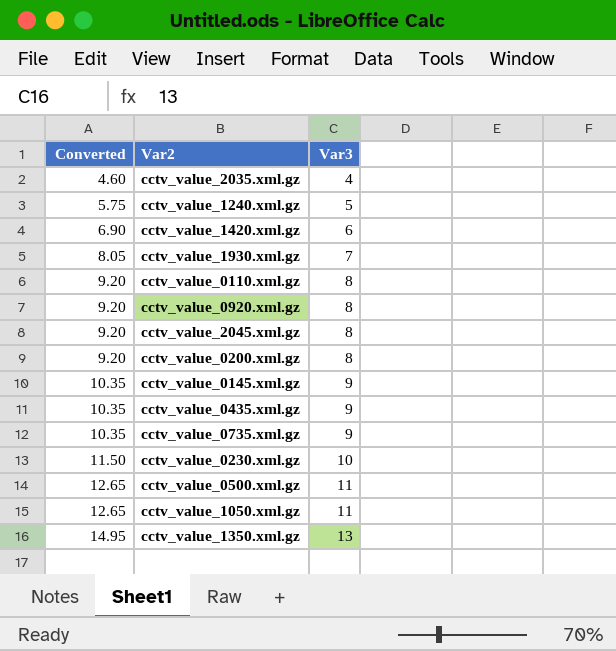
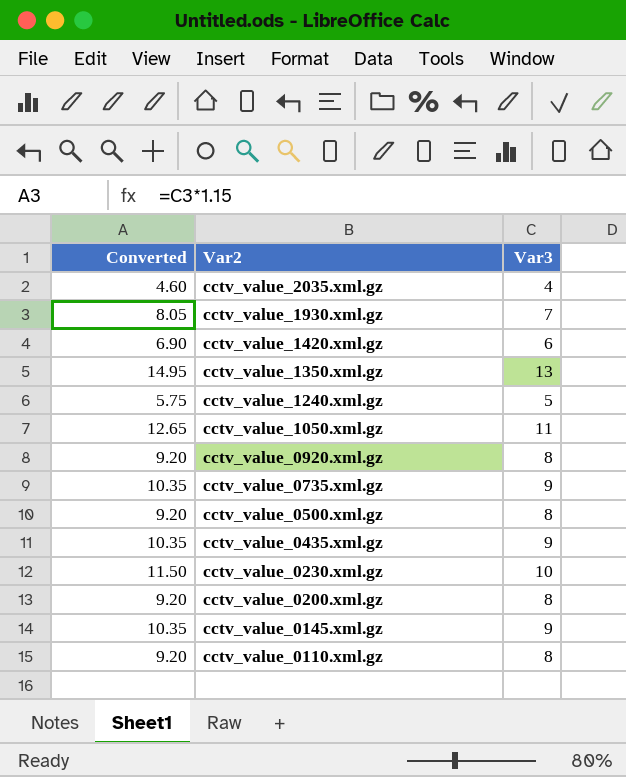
row order: Converted ascending -> Var2 descending
row cctv_value_2045.xml.gz: 9.20 | 8 -> none
cctv_value_0500.xml.gz | Converted: 12.65 -> 9.20
cctv_value_0500.xml.gz | Var3: 11 -> 8

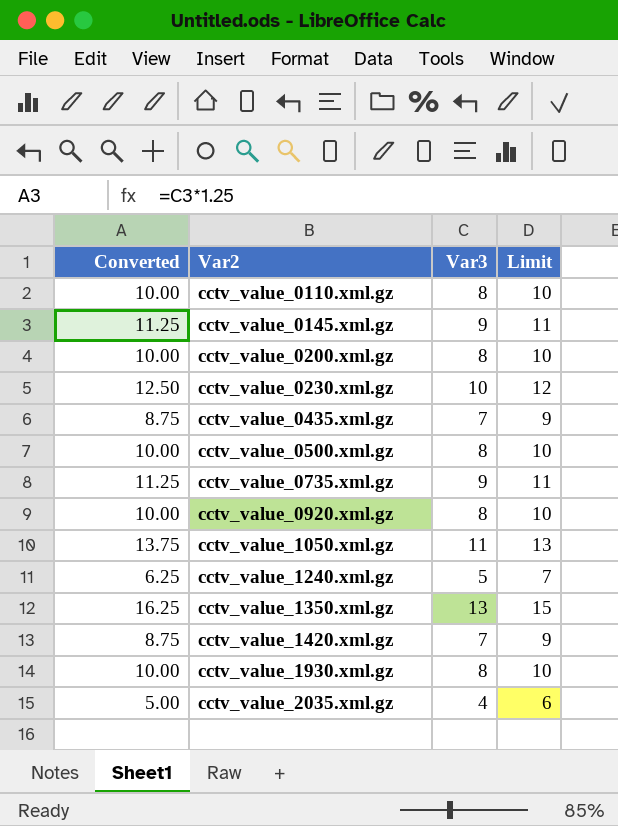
row order: Var2 descending -> Var2 ascending
column Converted | formula: [Var3] * 1.15 -> [Var3] * 1.25
column Limit | formula: none -> [Var3] + 2
cctv_value_0435.xml.gz | Var3: 9 -> 7
cctv_value_1420.xml.gz | Var3: 6 -> 7
cctv_value_1930.xml.gz | Var3: 7 -> 8

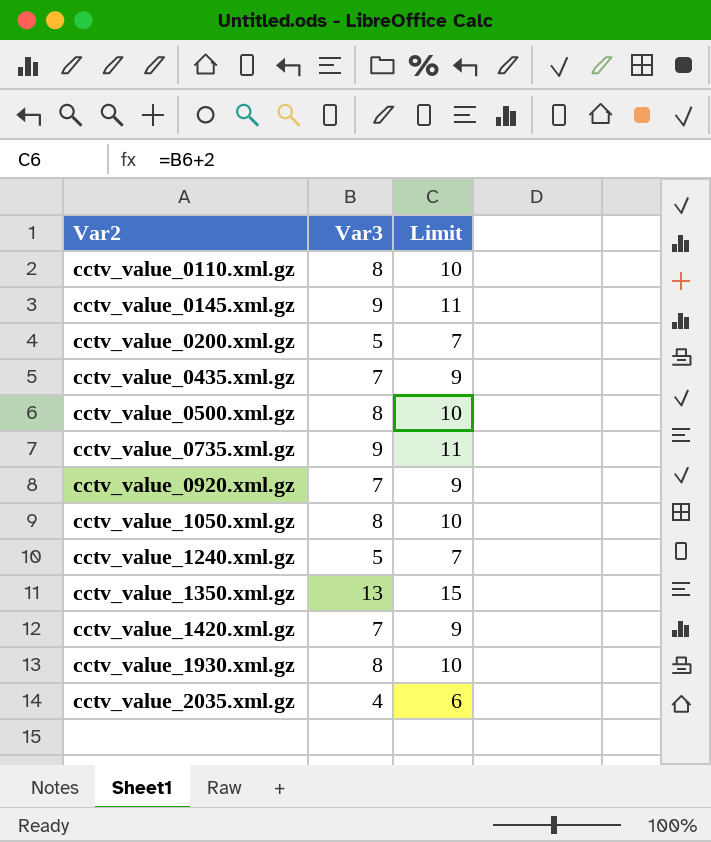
column Converted | formula: [Var3] * 1.25 -> none
row cctv_value_0230.xml.gz: 12.50 | 10 | 12 -> none
cctv_value_0200.xml.gz | Var3: 8 -> 5
cctv_value_0200.xml.gz | Limit: 10 -> 7
cctv_value_0920.xml.gz | Var3: 8 -> 7
cctv_value_0920.xml.gz | Limit: 10 -> 9
cctv_value_1050.xml.gz | Var3: 11 -> 8
cctv_value_1050.xml.gz | Limit: 13 -> 10

